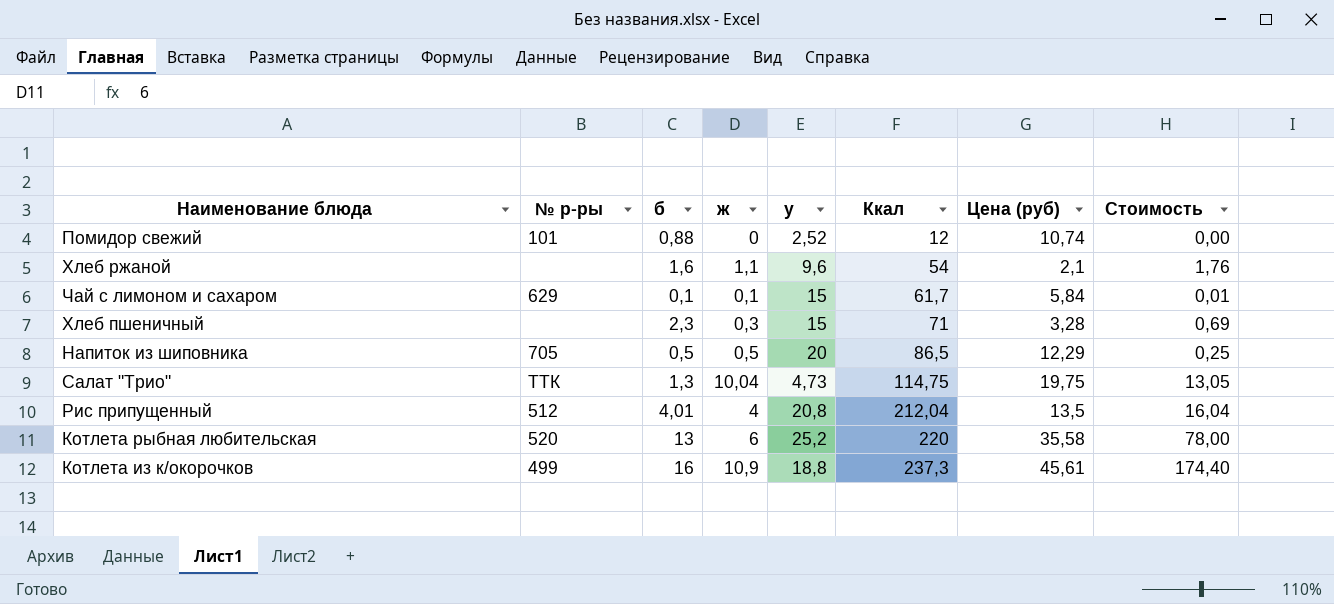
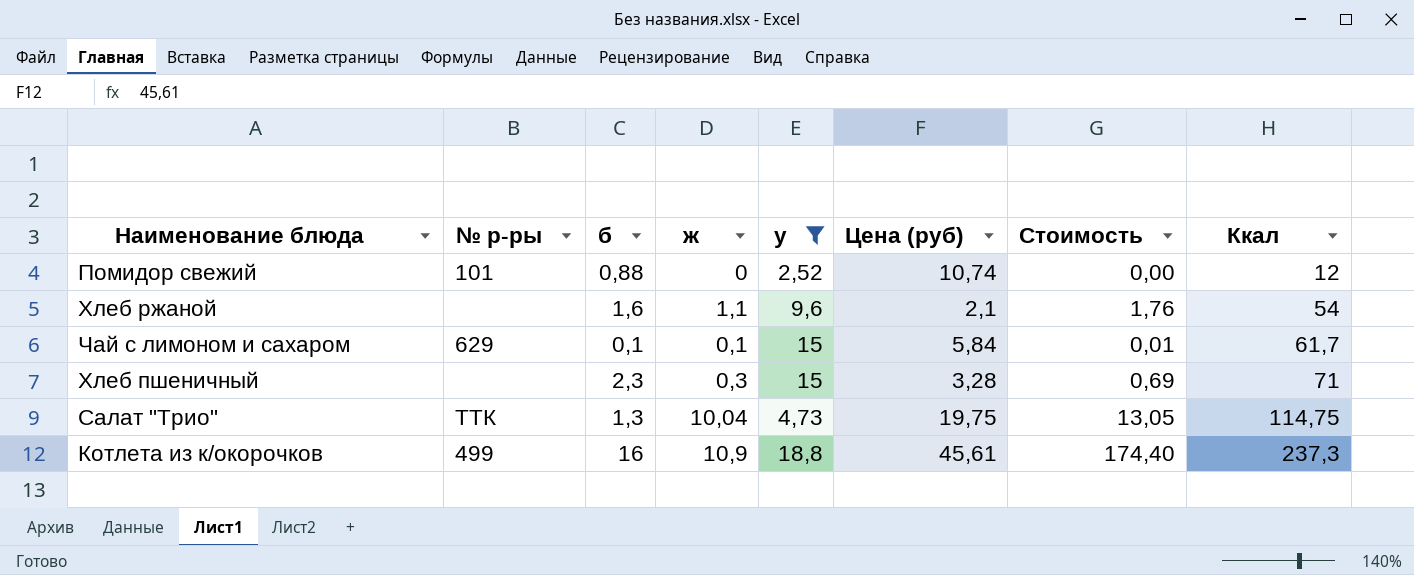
filter: none -> у <= 18,8
column Ккал | position: 6 -> 8

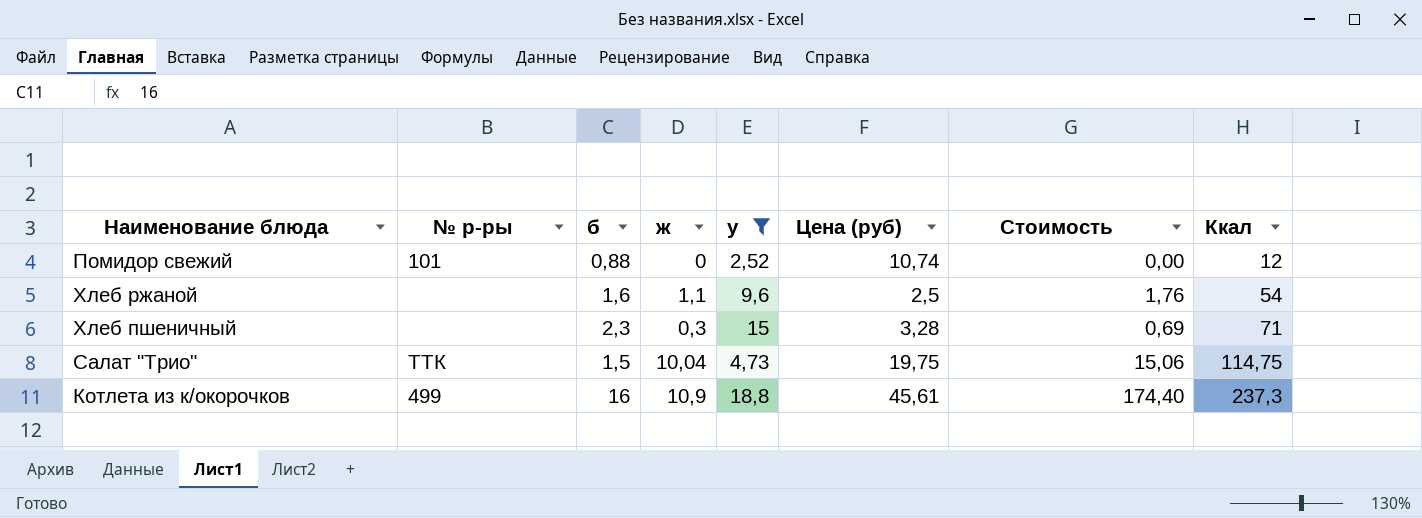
row Чай с лимоном и сахаром: 629 | 0,1 | 0,1 | 15 | 5,84 | 0,01 | 61,7 -> none
Хлеб ржаной | Цена (руб): 2,1 -> 2,5
Салат "Трио" | б: 1,3 -> 1,5
Салат "Трио" | Стоимость: 13,05 -> 15,06

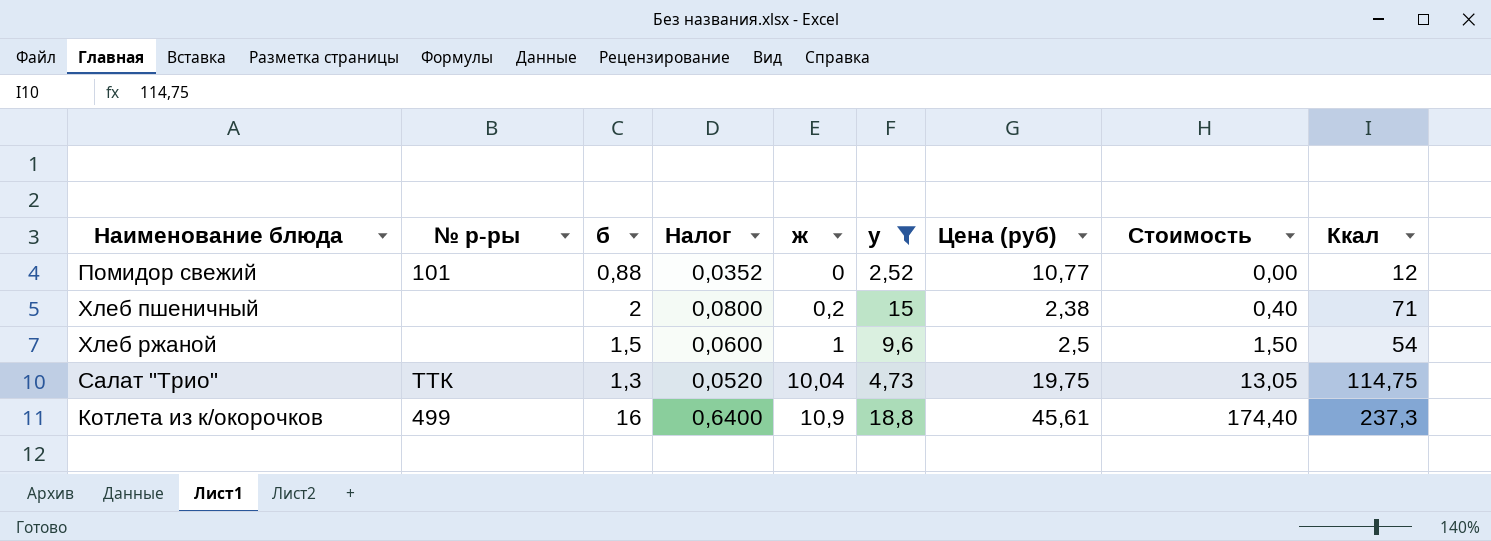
row order: Ккал ascending -> ж ascending
column Налог | formula: none -> [б] * 0,04
Помидор свежий | Цена (руб): 10,74 -> 10,77
Хлеб пшеничный | б: 2,3 -> 2
Хлеб пшеничный | ж: 0,3 -> 0,2
Хлеб пшеничный | Цена (руб): 3,28 -> 2,38
Хлеб пшеничный | Стоимость: 0,69 -> 0,40
Хлеб ржаной | б: 1,6 -> 1,5
Хлеб ржаной | ж: 1,1 -> 1
Хлеб ржаной | Стоимость: 1,76 -> 1,50
Салат "Трио" | б: 1,5 -> 1,3
Салат "Трио" | Стоимость: 15,06 -> 13,05

